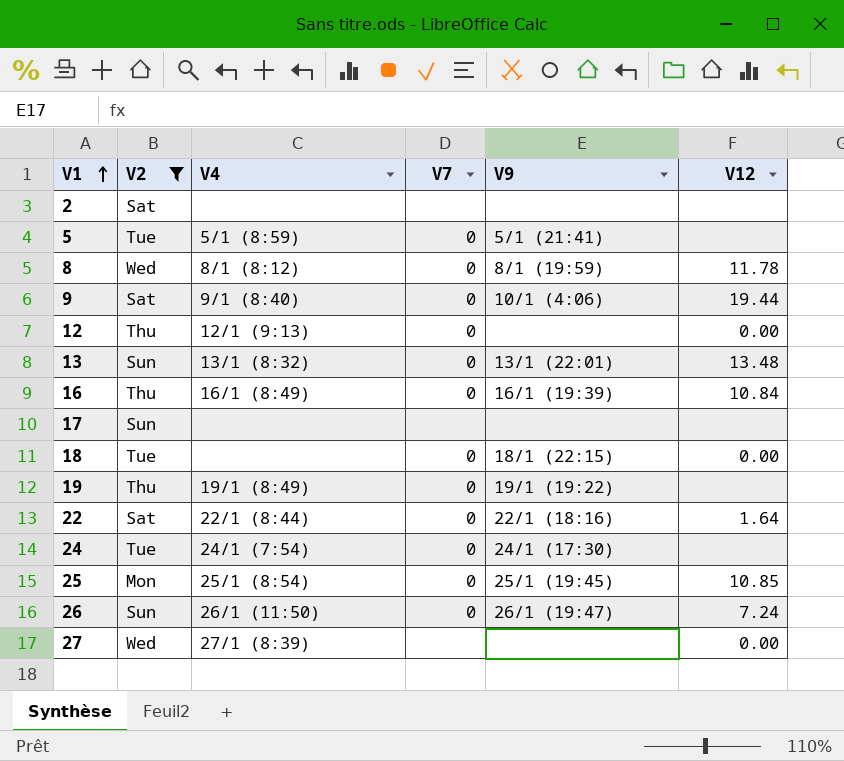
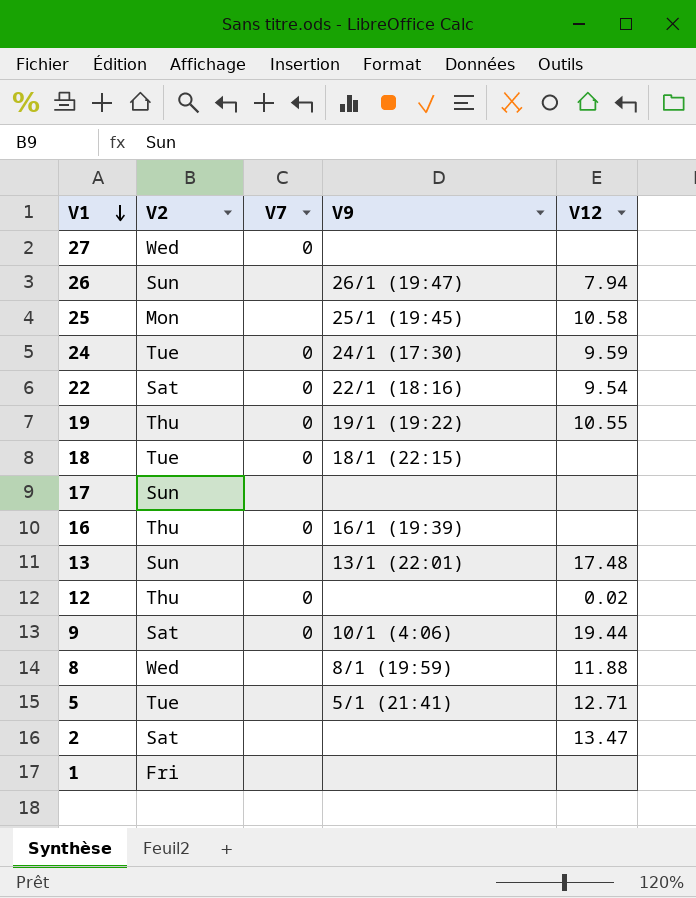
filter: V2 != Fri -> none
row order: V1 ascending -> V1 descending
column V4 | position: 3 -> none
27 | V7: none -> 0
27 | V12: 0.00 -> none
26 | V7: 0 -> none
26 | V12: 7.24 -> 7.94
25 | V7: 0 -> none
25 | V12: 10.85 -> 10.58
24 | V12: none -> 9.59
22 | V12: 1.64 -> 9.54
19 | V12: none -> 10.55
18 | V12: 0.00 -> none
16 | V12: 10.84 -> none
13 | V7: 0 -> none
13 | V12: 13.48 -> 17.48
12 | V12: 0.00 -> 0.02
8 | V7: 0 -> none
8 | V12: 11.78 -> 11.88
5 | V7: 0 -> none
5 | V12: none -> 12.71
2 | V12: none -> 13.47

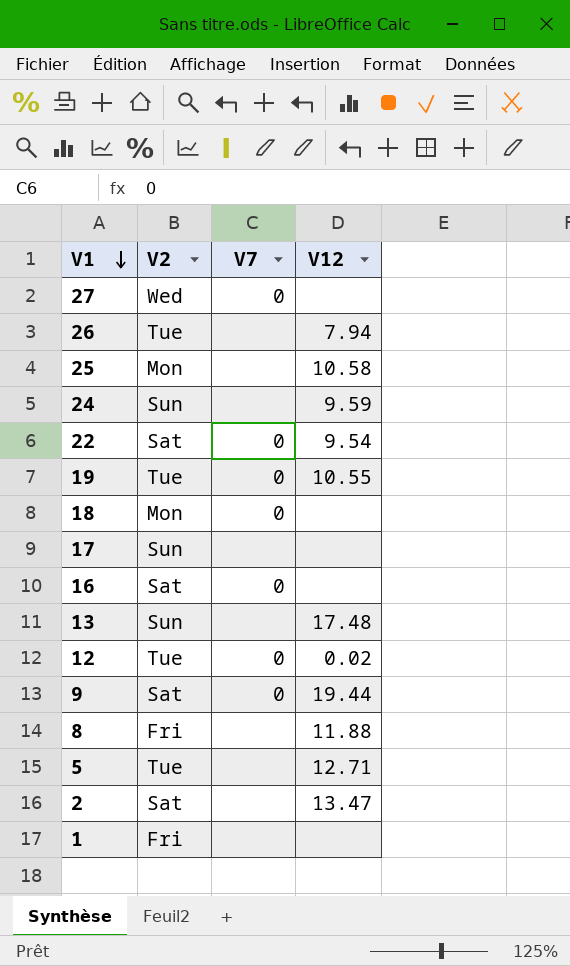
column V9 | position: 4 -> none
26 | V2: Sun -> Tue
24 | V2: Tue -> Sun
24 | V7: 0 -> none
19 | V2: Thu -> Tue
18 | V2: Tue -> Mon
16 | V2: Thu -> Sat
12 | V2: Thu -> Tue
8 | V2: Wed -> Fri

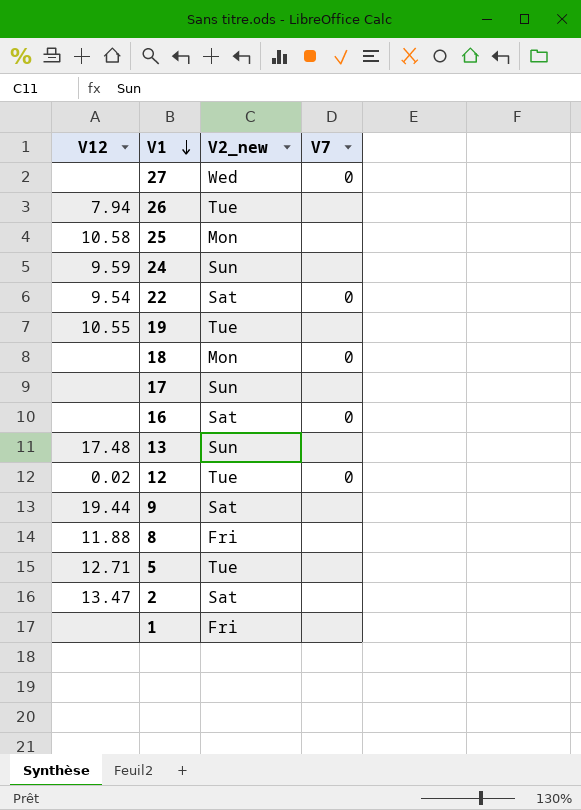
column V12 | position: 4 -> 1
column name: V2 -> V2_new
19 | V7: 0 -> none
9 | V7: 0 -> none

